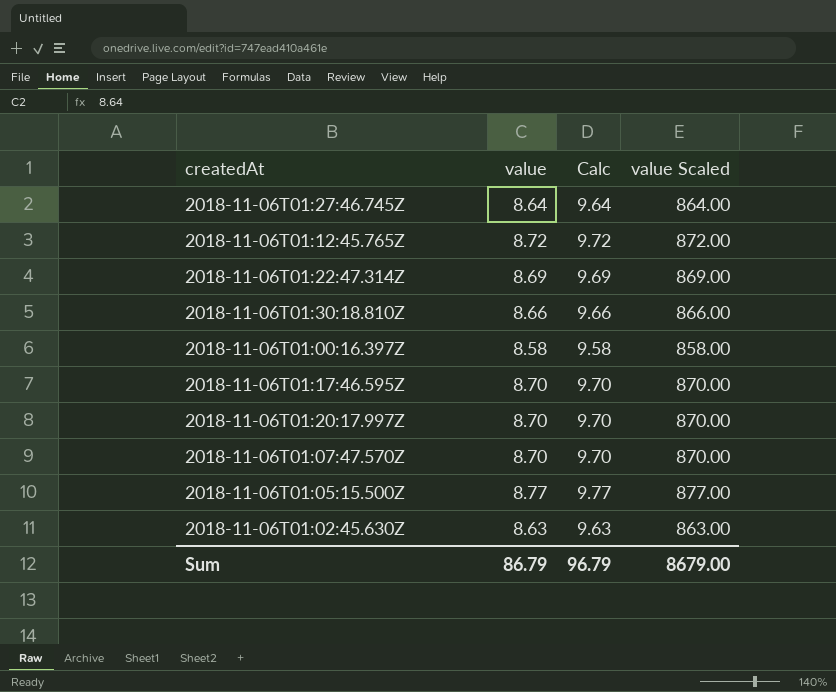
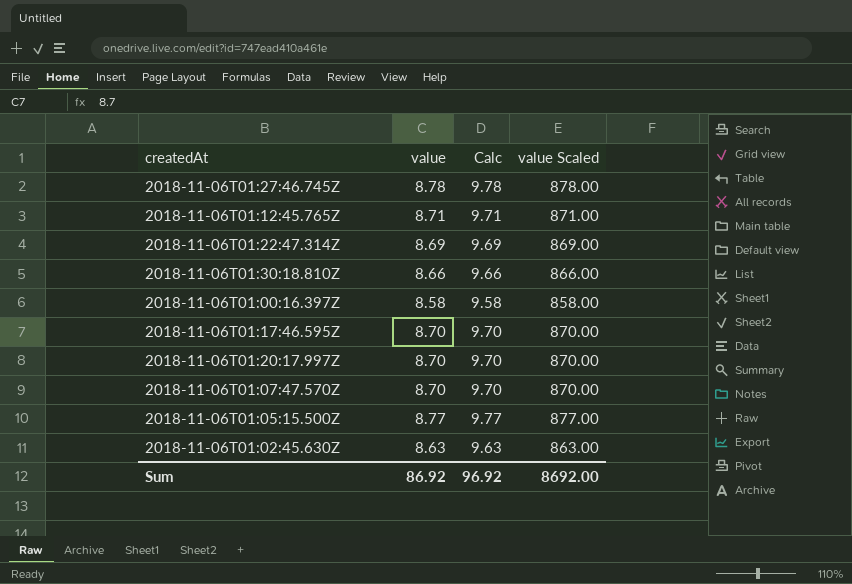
2018-11-06T01:27:46.745Z | value: 8.64 -> 8.78
2018-11-06T01:27:46.745Z | Calc: 9.64 -> 9.78
2018-11-06T01:27:46.745Z | value Scaled: 864.00 -> 878.00
2018-11-06T01:12:45.765Z | value: 8.72 -> 8.71
2018-11-06T01:12:45.765Z | Calc: 9.72 -> 9.71
2018-11-06T01:12:45.765Z | value Scaled: 872.00 -> 871.00
Sum | value: 86.79 -> 86.92
Sum | Calc: 96.79 -> 96.92
Sum | value Scaled: 8679.00 -> 8692.00

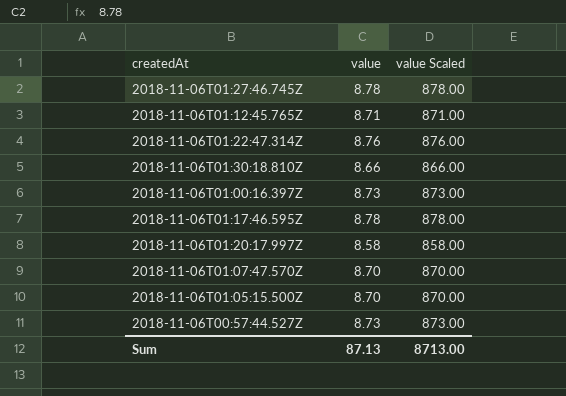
column Calc | formula: [value] + 1 -> none
row 2018-11-06T01:02:45.630Z: 8.63 | 9.63 | 863.00 -> none
2018-11-06T01:22:47.314Z | value: 8.69 -> 8.76
2018-11-06T01:22:47.314Z | value Scaled: 869.00 -> 876.00
2018-11-06T01:00:16.397Z | value: 8.58 -> 8.73
2018-11-06T01:00:16.397Z | value Scaled: 858.00 -> 873.00
2018-11-06T01:17:46.595Z | value: 8.70 -> 8.78
2018-11-06T01:17:46.595Z | value Scaled: 870.00 -> 878.00
2018-11-06T01:20:17.997Z | value: 8.70 -> 8.58
2018-11-06T01:20:17.997Z | value Scaled: 870.00 -> 858.00
2018-11-06T01:05:15.500Z | value: 8.77 -> 8.70
2018-11-06T01:05:15.500Z | value Scaled: 877.00 -> 870.00
row 2018-11-06T00:57:44.527Z: none -> 8.73 | 873.00
Sum | value: 86.92 -> 87.13
Sum | value Scaled: 8692.00 -> 8713.00

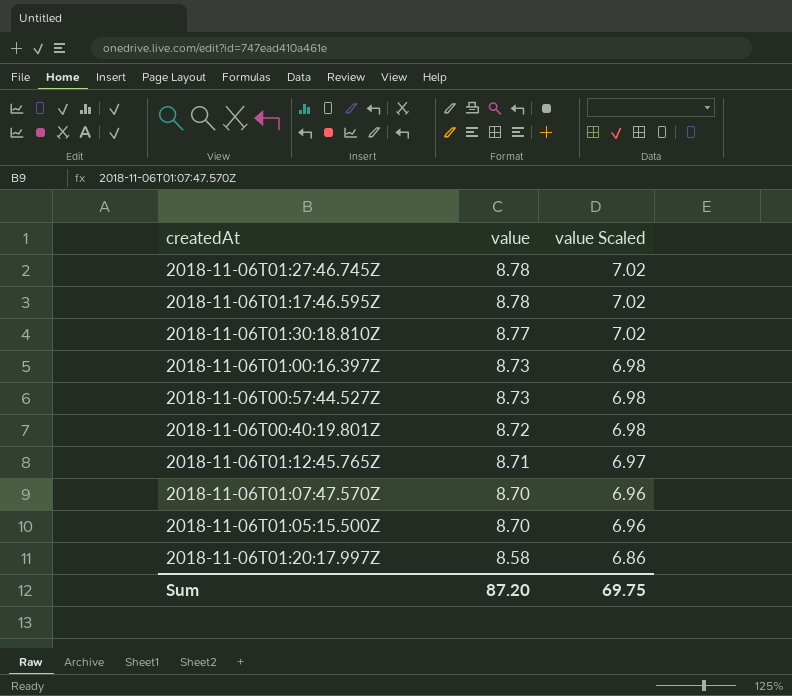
row order: none -> value descending
column value Scaled | formula: [value] * 100 -> [value] * 0.8
row 2018-11-06T01:22:47.314Z: 8.76 | 876.00 -> none
2018-11-06T01:30:18.810Z | value: 8.66 -> 8.77
row 2018-11-06T00:40:19.801Z: none -> 8.72 | 6.98
Sum | value: 87.13 -> 87.20
Sum | value Scaled: 8713.00 -> 69.75

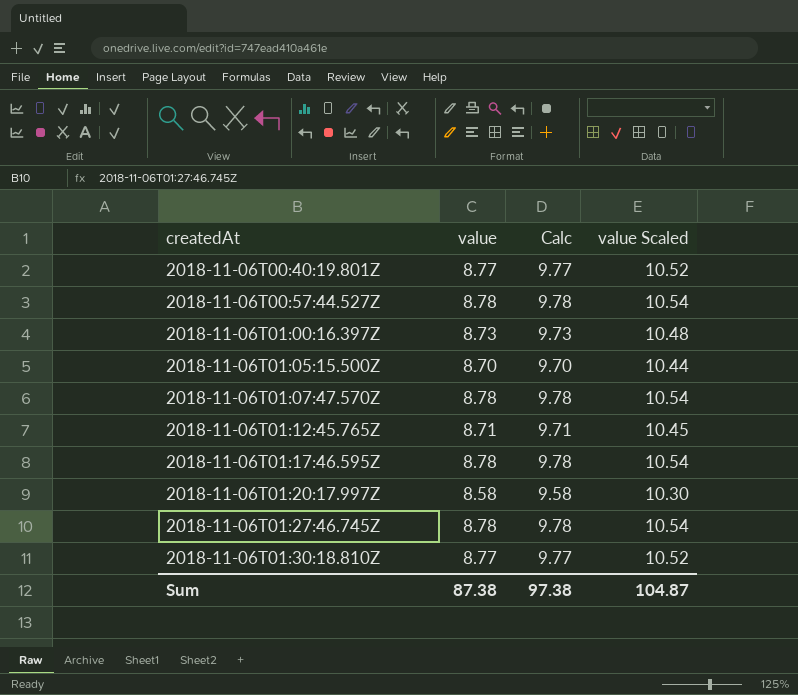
row order: value descending -> createdAt ascending
column Calc | formula: none -> [value] + 1
column value Scaled | formula: [value] * 0.8 -> [value] * 1.2
2018-11-06T00:40:19.801Z | value: 8.72 -> 8.77
2018-11-06T00:57:44.527Z | value: 8.73 -> 8.78
2018-11-06T01:07:47.570Z | value: 8.70 -> 8.78
Sum | value: 87.20 -> 87.38
Sum | value Scaled: 69.75 -> 104.87

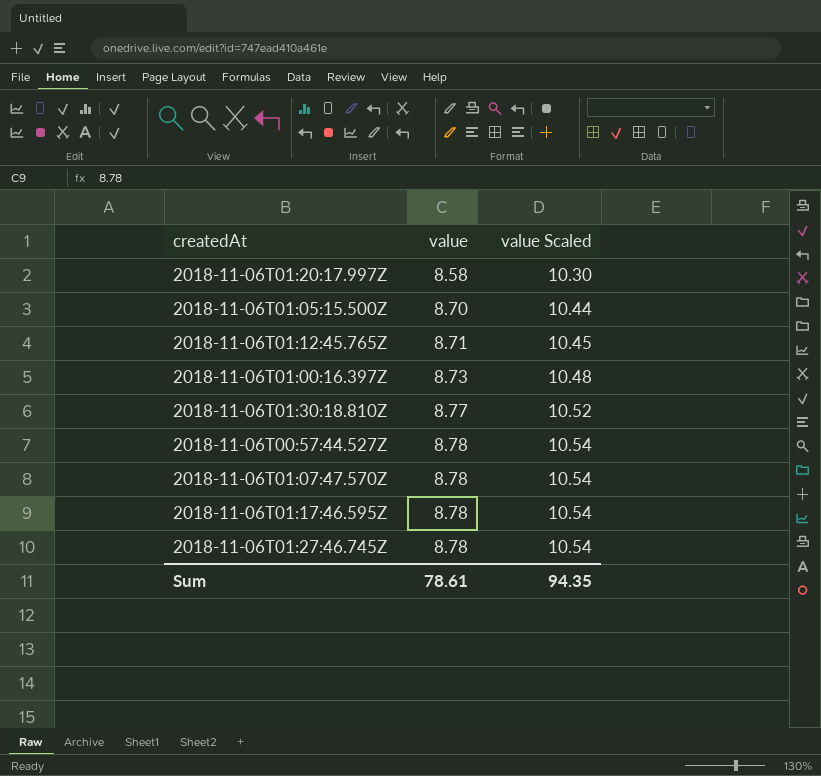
row order: createdAt ascending -> value ascending
column Calc | formula: [value] + 1 -> none
row 2018-11-06T00:40:19.801Z: 8.77 | 9.77 | 10.52 -> none
Sum | value: 87.38 -> 78.61
Sum | value Scaled: 104.87 -> 94.35

